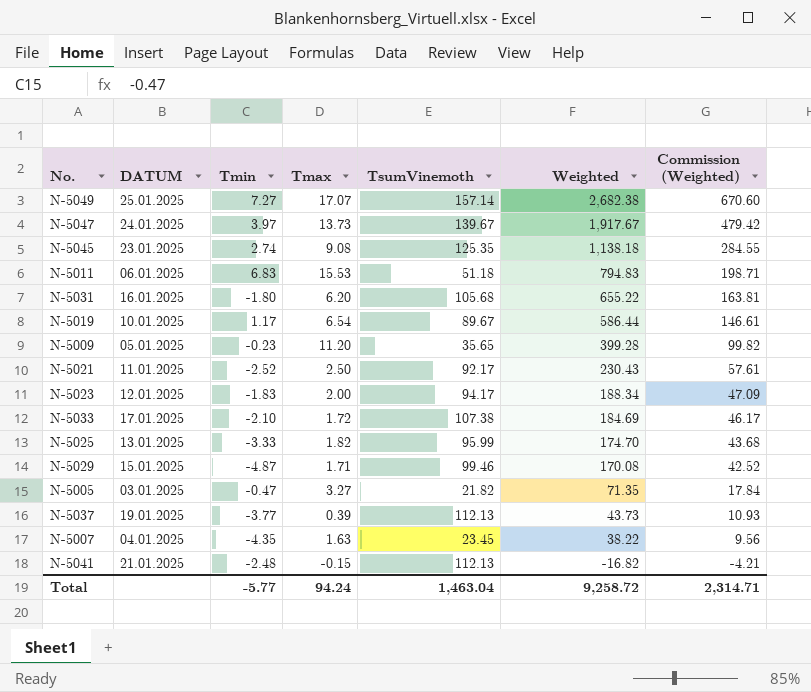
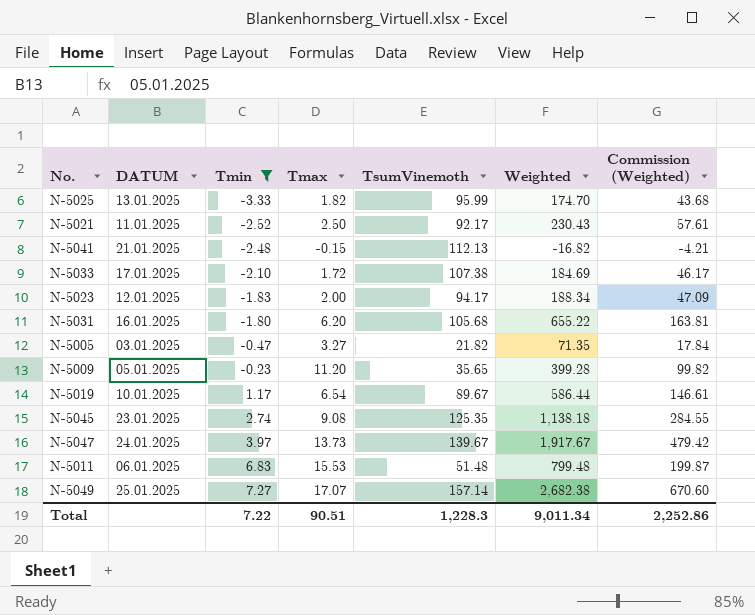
filter: none -> Tmin >= -3.33
row order: Weighted descending -> Tmin ascending
N-5011 | TsumVinemoth: 51.18 -> 51.48
N-5011 | Weighted: 794.83 -> 799.48
N-5011 | Commission (Weighted): 198.71 -> 199.87
Total | Tmin: -5.77 -> 7.22
Total | Tmax: 94.24 -> 90.51
Total | TsumVinemoth: 1,463.04 -> 1,228.3
Total | Weighted: 9,258.72 -> 9,011.34
Total | Commission (Weighted): 2,314.71 -> 2,252.86

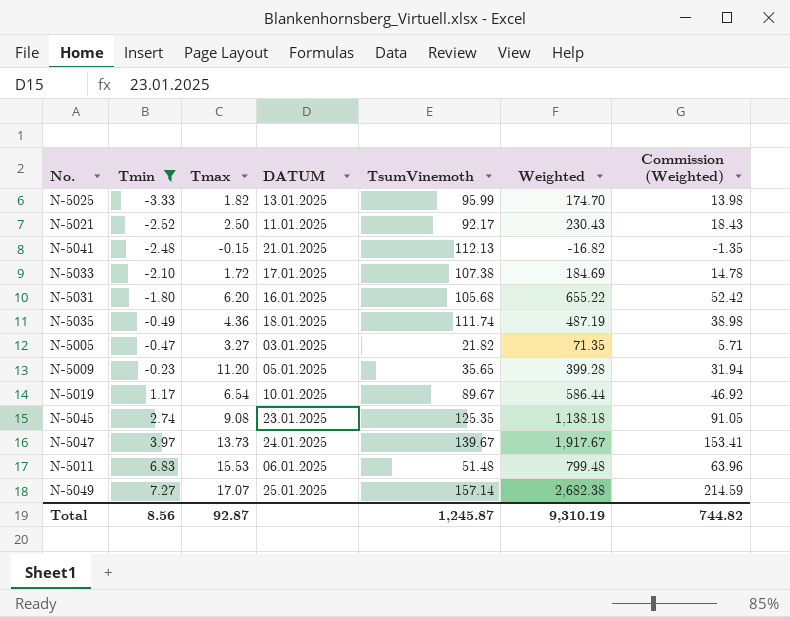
column DATUM | position: 2 -> 4
column Commission (Weighted) | formula: [Weighted] * 0.25 -> [Weighted] * 0.08
row N-5023: 12.01.2025 | -1.83 | 2.00 | 94.17 | 188.34 | 47.09 -> none
row N-5035: none -> -0.49 | 4.36 | 18.01.2025 | 111.74 | 487.19 | 38.98
Total | Tmin: 7.22 -> 8.56
Total | Tmax: 90.51 -> 92.87
Total | TsumVinemoth: 1,228.3 -> 1,245.87
Total | Weighted: 9,011.34 -> 9,310.19
Total | Commission (Weighted): 2,252.86 -> 744.82

